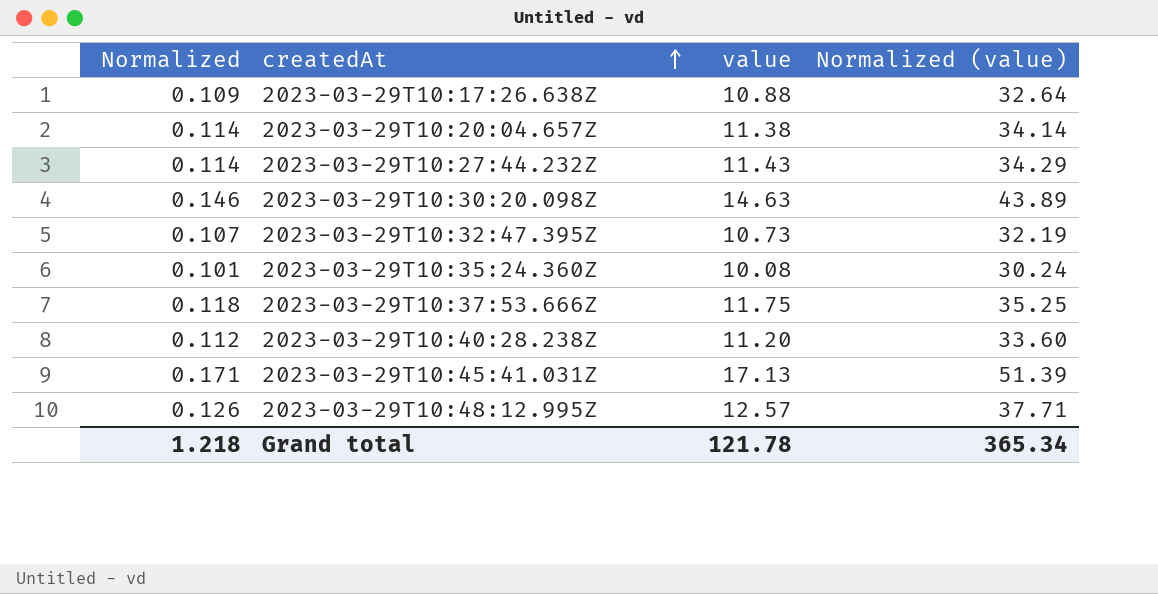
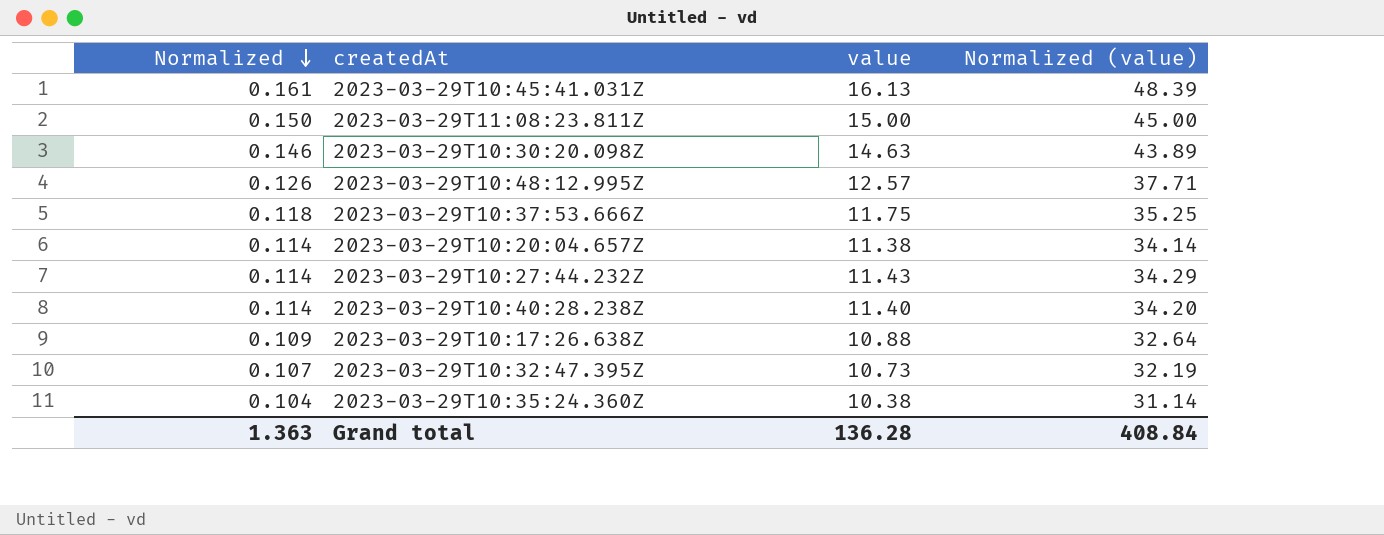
row order: createdAt ascending -> Normalized descending
2023-03-29T10:45:41.031Z | Normalized: 0.171 -> 0.161
2023-03-29T10:45:41.031Z | value: 17.13 -> 16.13
2023-03-29T10:45:41.031Z | Normalized (value): 51.39 -> 48.39
row 2023-03-29T11:08:23.811Z: none -> 0.150 | 15.00 | 45.00
2023-03-29T10:40:28.238Z | Normalized: 0.112 -> 0.114
2023-03-29T10:40:28.238Z | value: 11.20 -> 11.40
2023-03-29T10:40:28.238Z | Normalized (value): 33.60 -> 34.20
2023-03-29T10:35:24.360Z | Normalized: 0.101 -> 0.104
2023-03-29T10:35:24.360Z | value: 10.08 -> 10.38
2023-03-29T10:35:24.360Z | Normalized (value): 30.24 -> 31.14
Grand total | Normalized: 1.218 -> 1.363
Grand total | value: 121.78 -> 136.28
Grand total | Normalized (value): 365.34 -> 408.84

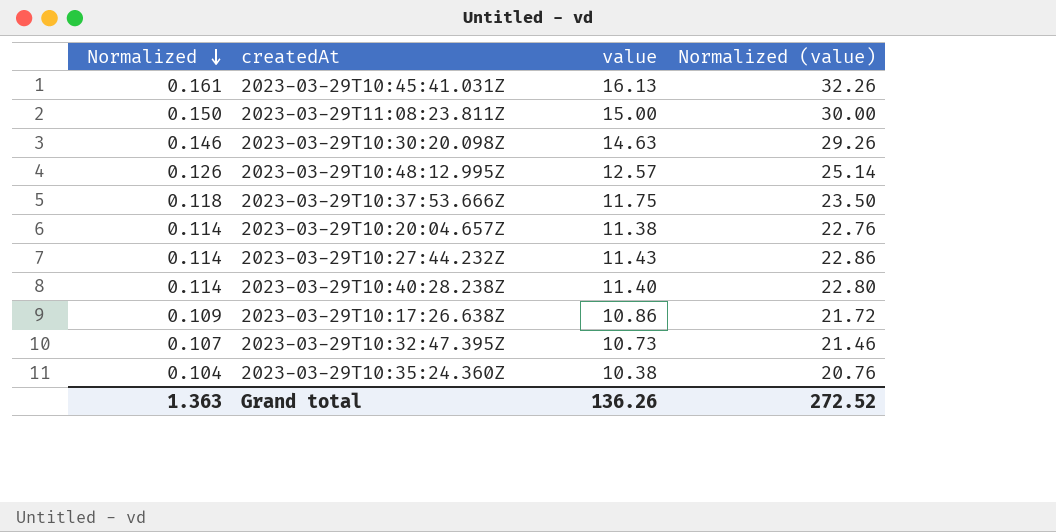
column Normalized (value) | formula: [value] * 3 -> [value] * 2
2023-03-29T10:17:26.638Z | value: 10.88 -> 10.86
Grand total | value: 136.28 -> 136.26
Grand total | Normalized (value): 408.84 -> 272.52

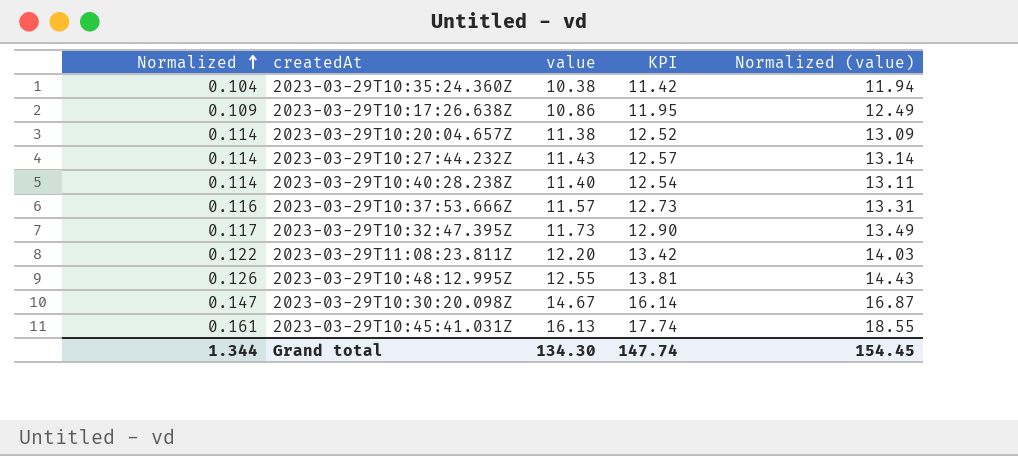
row order: Normalized descending -> Normalized ascending
column KPI | formula: none -> [value] * 1.1
column Normalized (value) | formula: [value] * 2 -> [value] * 1.15
2023-03-29T10:37:53.666Z | Normalized: 0.118 -> 0.116
2023-03-29T10:37:53.666Z | value: 11.75 -> 11.57
2023-03-29T10:32:47.395Z | Normalized: 0.107 -> 0.117
2023-03-29T10:32:47.395Z | value: 10.73 -> 11.73
2023-03-29T11:08:23.811Z | Normalized: 0.150 -> 0.122
2023-03-29T11:08:23.811Z | value: 15.00 -> 12.20
2023-03-29T10:48:12.995Z | value: 12.57 -> 12.55
2023-03-29T10:30:20.098Z | Normalized: 0.146 -> 0.147
2023-03-29T10:30:20.098Z | value: 14.63 -> 14.67
Grand total | Normalized: 1.363 -> 1.344
Grand total | value: 136.26 -> 134.30
Grand total | Normalized (value): 272.52 -> 154.45

